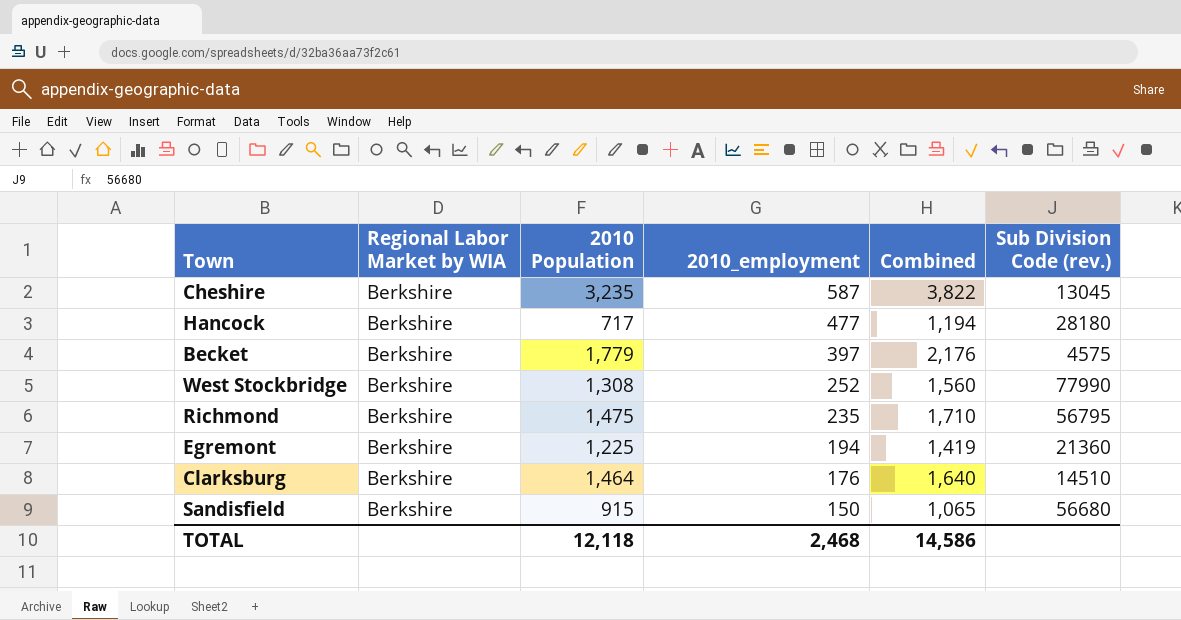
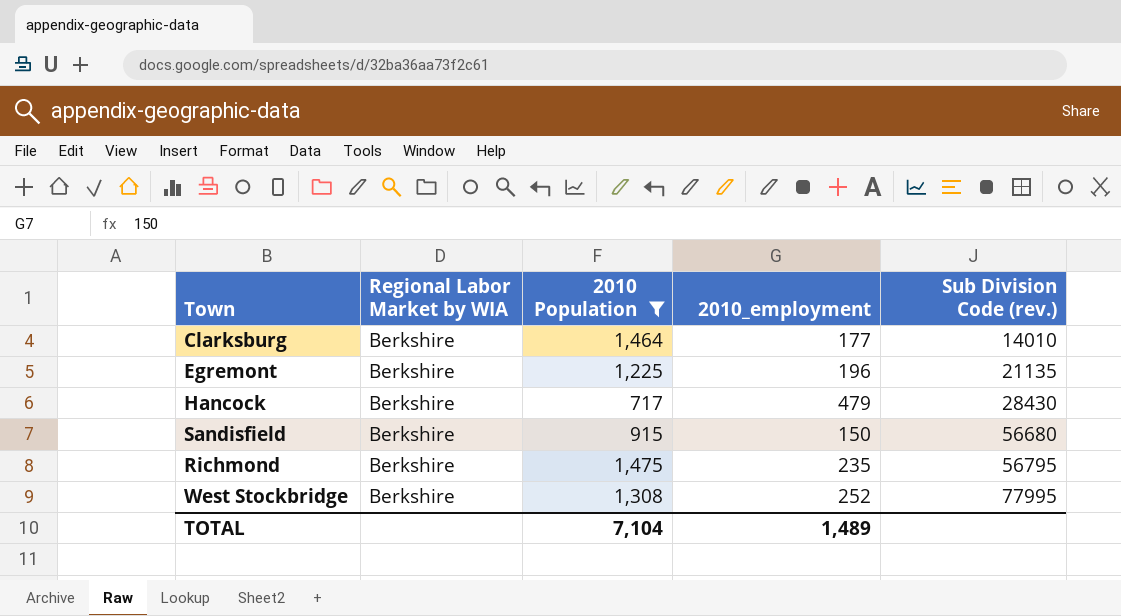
filter: none -> 2010 Population <= 1,475
row order: 2010_employment descending -> Sub Division Code (rev.) ascending
column Combined | formula: [2010 Population] + [2010_employment] -> none
Clarksburg | 2010_employment: 176 -> 177
Clarksburg | Sub Division Code (rev.): 14510 -> 14010
Egremont | 2010_employment: 194 -> 196
Egremont | Sub Division Code (rev.): 21360 -> 21135
Hancock | 2010_employment: 477 -> 479
Hancock | Sub Division Code (rev.): 28180 -> 28430
West Stockbridge | Sub Division Code (rev.): 77990 -> 77995
TOTAL | 2010 Population: 12,118 -> 7,104
TOTAL | 2010_employment: 2,468 -> 1,489

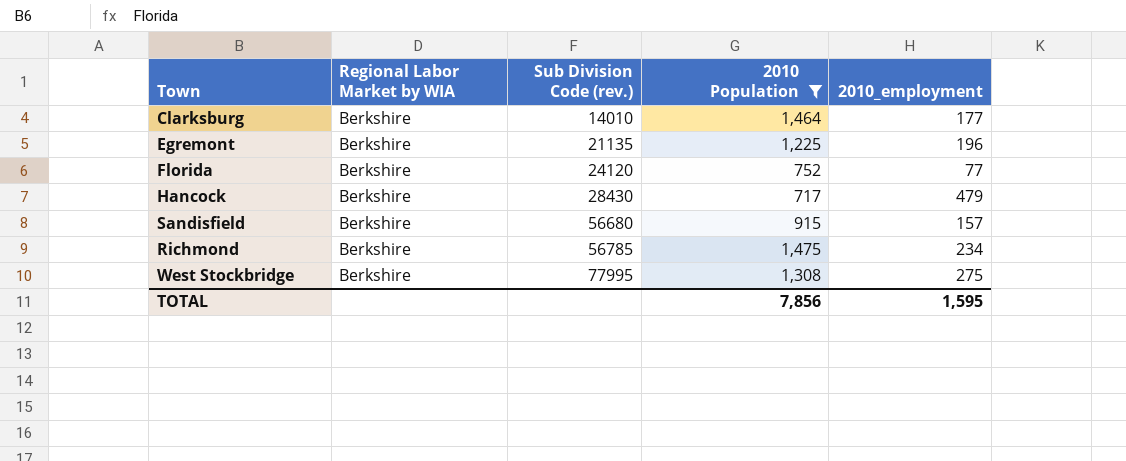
column Sub Division Code (rev.) | position: 5 -> 3
row Florida: none -> Berkshire | 24120 | 752 | 77
Sandisfield | 2010_employment: 150 -> 157
Richmond | Sub Division Code (rev.): 56795 -> 56785
Richmond | 2010_employment: 235 -> 234
West Stockbridge | 2010_employment: 252 -> 275
TOTAL | 2010 Population: 7,104 -> 7,856
TOTAL | 2010_employment: 1,489 -> 1,595

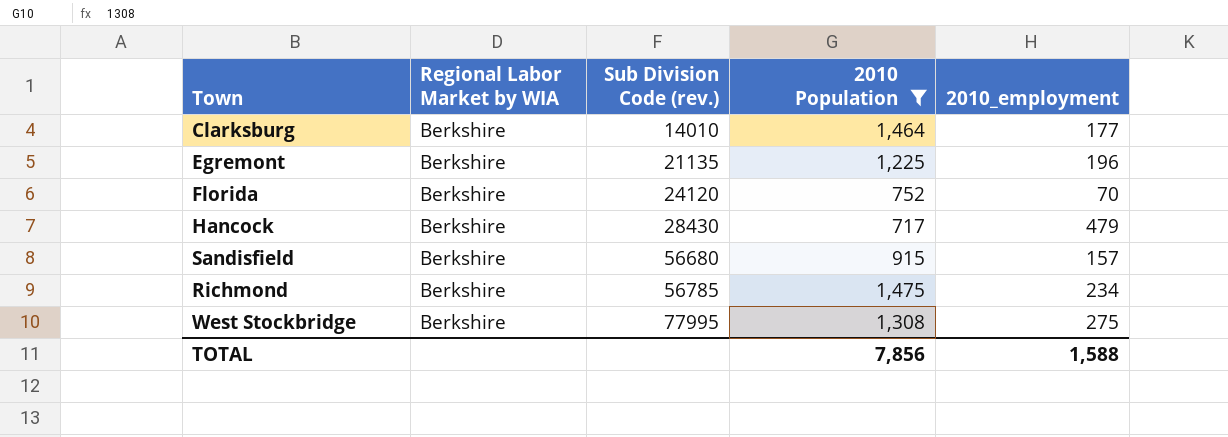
Florida | 2010_employment: 77 -> 70
TOTAL | 2010_employment: 1,595 -> 1,588

